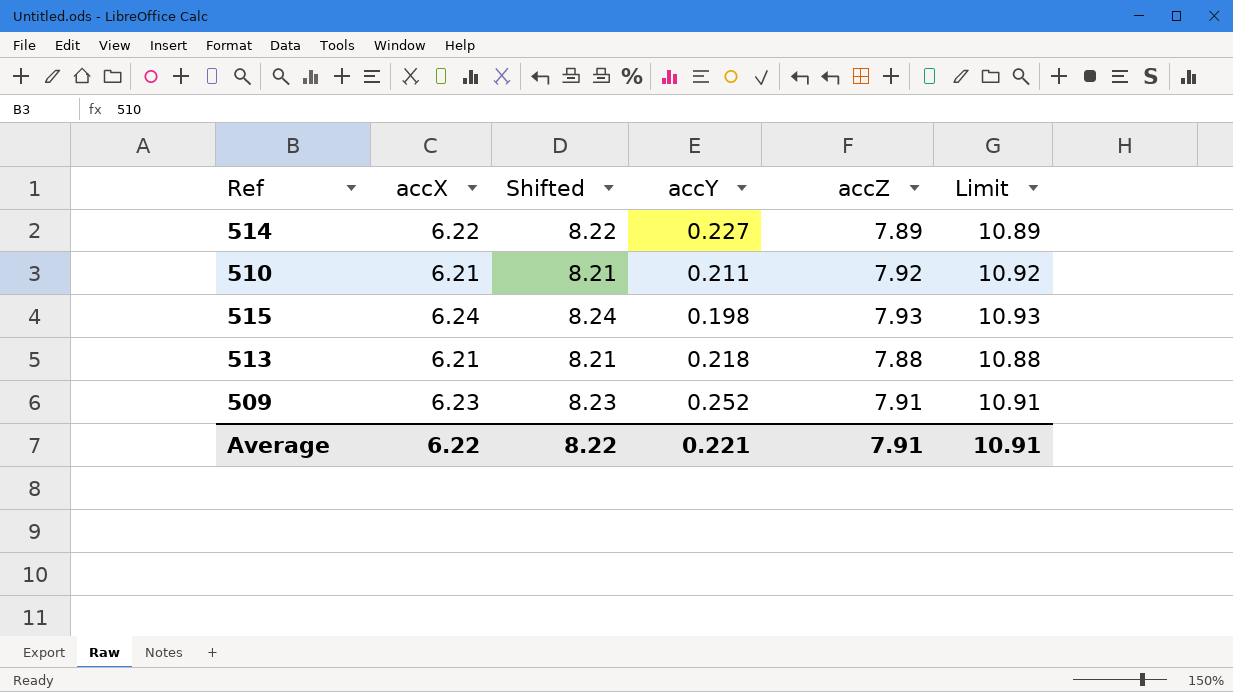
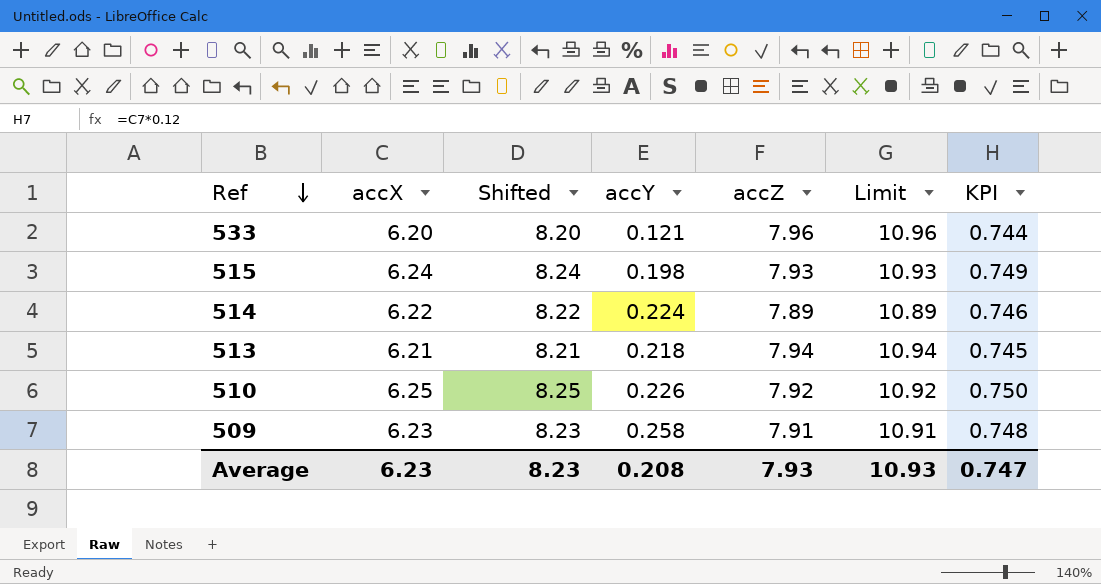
row order: none -> Ref descending
column KPI | formula: none -> [accX] * 0.12
row 533: none -> 6.20 | 8.20 | 0.121 | 7.96 | 10.96 | 0.744
514 | accY: 0.227 -> 0.224
513 | accZ: 7.88 -> 7.94
513 | Limit: 10.88 -> 10.94
510 | accX: 6.21 -> 6.25
510 | Shifted: 8.21 -> 8.25
510 | accY: 0.211 -> 0.226
509 | accY: 0.252 -> 0.258
Average | accX: 6.22 -> 6.23
Average | Shifted: 8.22 -> 8.23
Average | accY: 0.221 -> 0.208
Average | accZ: 7.91 -> 7.93
Average | Limit: 10.91 -> 10.93

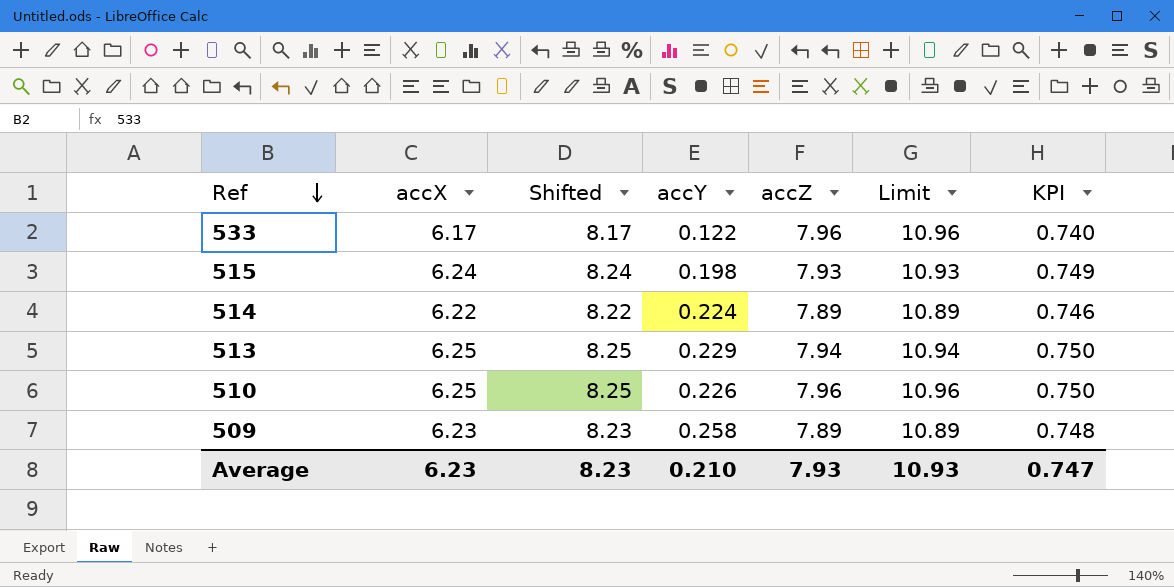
533 | accX: 6.20 -> 6.17
533 | Shifted: 8.20 -> 8.17
533 | accY: 0.121 -> 0.122
533 | KPI: 0.744 -> 0.740
513 | accX: 6.21 -> 6.25
513 | Shifted: 8.21 -> 8.25
513 | accY: 0.218 -> 0.229
513 | KPI: 0.745 -> 0.750
510 | accZ: 7.92 -> 7.96
510 | Limit: 10.92 -> 10.96
509 | accZ: 7.91 -> 7.89
509 | Limit: 10.91 -> 10.89
Average | accY: 0.208 -> 0.210

